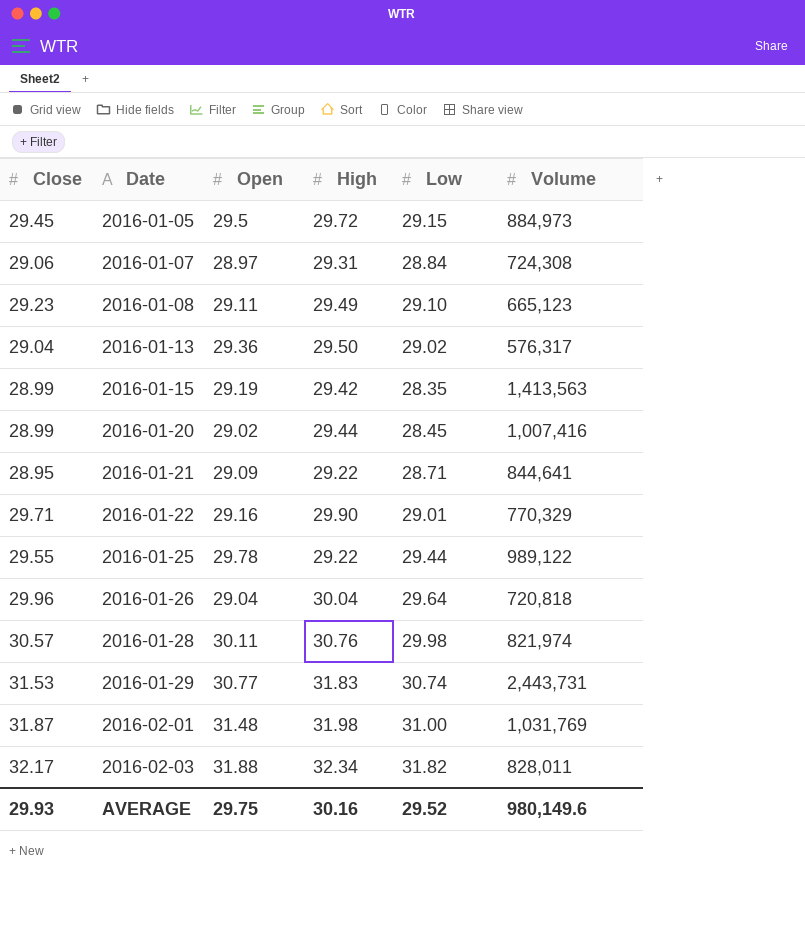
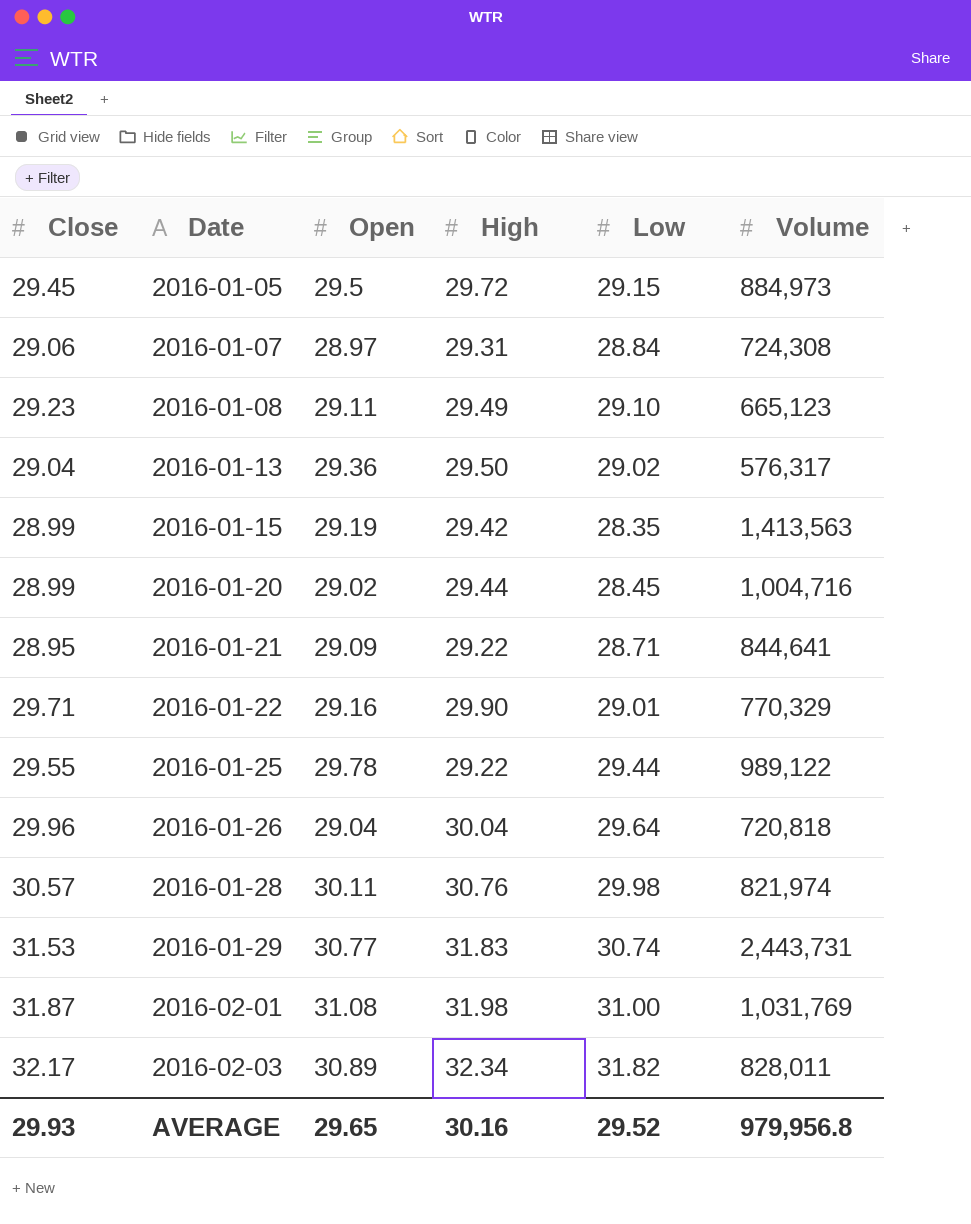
2016-01-20 | Volume: 1,007,416 -> 1,004,716
2016-02-01 | Open: 31.48 -> 31.08
2016-02-03 | Open: 31.88 -> 30.89
AVERAGE | Open: 29.75 -> 29.65
AVERAGE | Volume: 980,149.6 -> 979,956.8

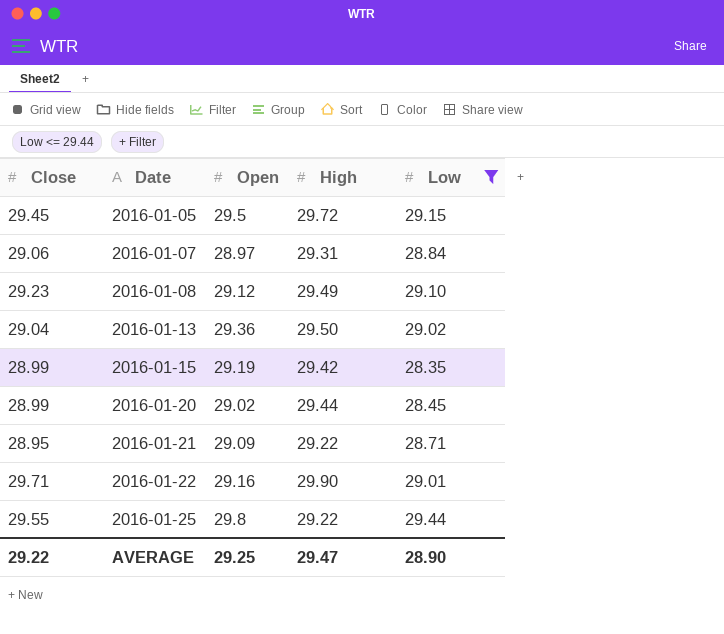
filter: none -> Low <= 29.44
column Volume | position: 6 -> none
2016-01-08 | Open: 29.11 -> 29.12
2016-01-25 | Open: 29.78 -> 29.8
AVERAGE | Close: 29.93 -> 29.22
AVERAGE | Open: 29.65 -> 29.25
AVERAGE | High: 30.16 -> 29.47
AVERAGE | Low: 29.52 -> 28.90

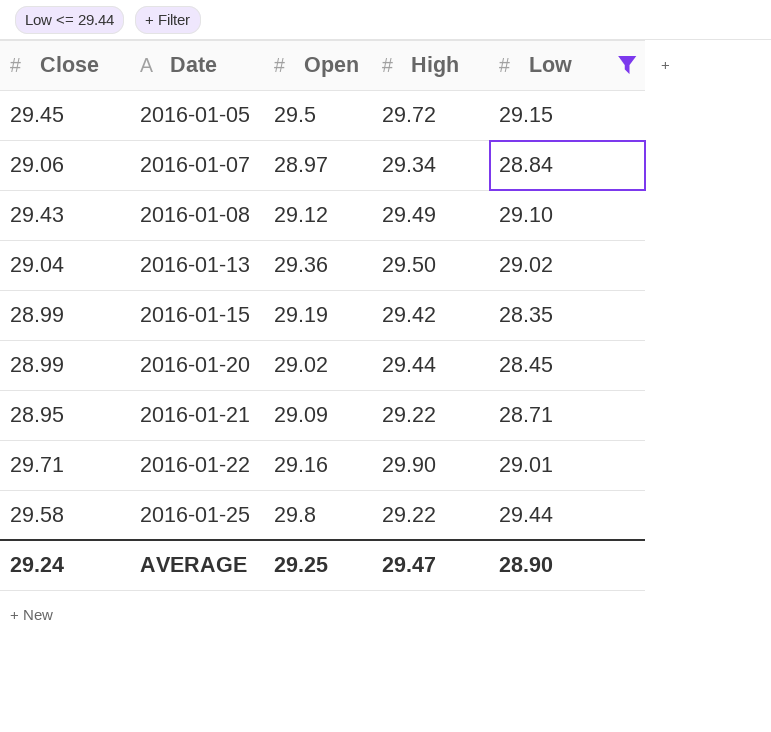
2016-01-07 | High: 29.31 -> 29.34
2016-01-08 | Close: 29.23 -> 29.43
2016-01-25 | Close: 29.55 -> 29.58
AVERAGE | Close: 29.22 -> 29.24

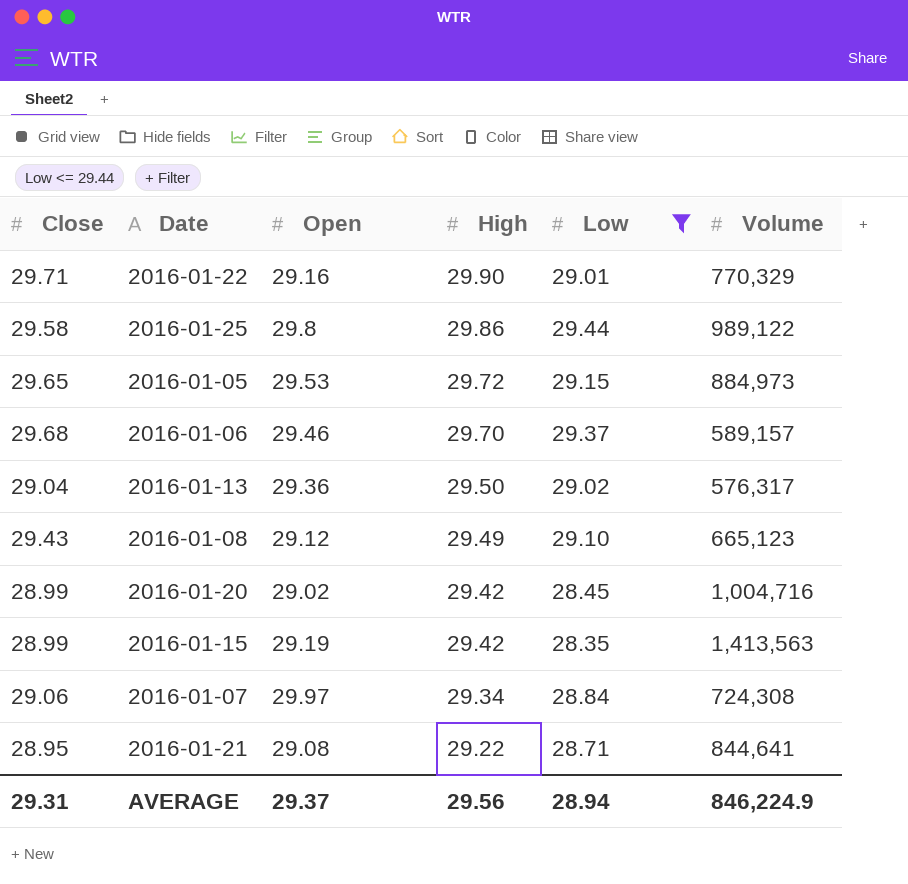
row order: Date ascending -> High descending
column Volume | position: none -> 6
2016-01-25 | High: 29.22 -> 29.86
2016-01-05 | Close: 29.45 -> 29.65
2016-01-05 | Open: 29.5 -> 29.53
row 2016-01-06: none -> 29.68 | 29.46 | 29.70 | 29.37 | 589,157
2016-01-20 | High: 29.44 -> 29.42
2016-01-07 | Open: 28.97 -> 29.97
2016-01-21 | Open: 29.09 -> 29.08
AVERAGE | Close: 29.24 -> 29.31
AVERAGE | Open: 29.25 -> 29.37
AVERAGE | High: 29.47 -> 29.56
AVERAGE | Low: 28.90 -> 28.94

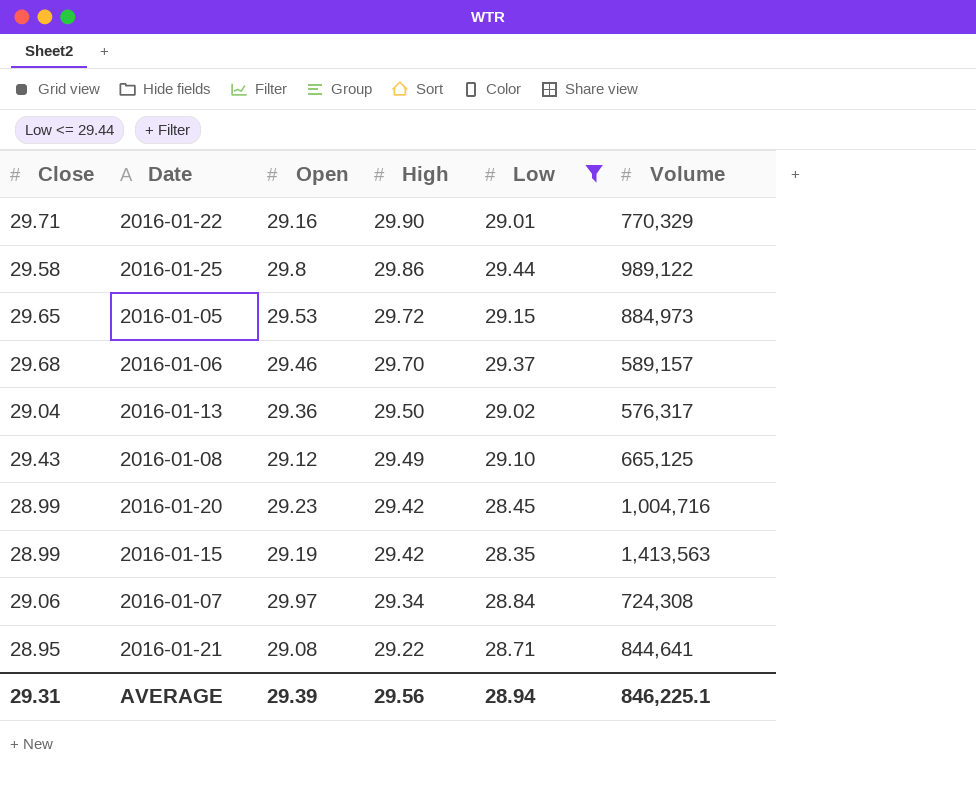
2016-01-08 | Volume: 665,123 -> 665,125
2016-01-20 | Open: 29.02 -> 29.23
AVERAGE | Open: 29.37 -> 29.39
AVERAGE | Volume: 846,224.9 -> 846,225.1

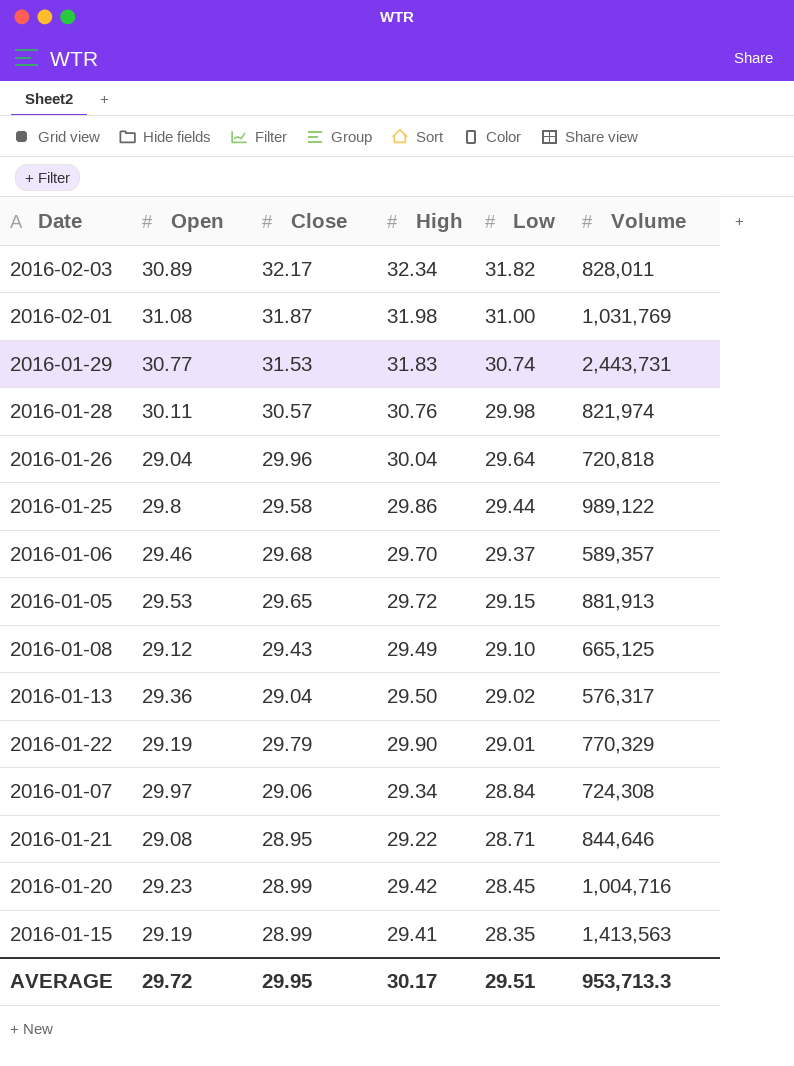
filter: Low <= 29.44 -> none
row order: High descending -> Low descending
column Close | position: 1 -> 3
2016-01-06 | Volume: 589,157 -> 589,357
2016-01-05 | Volume: 884,973 -> 881,913
2016-01-22 | Open: 29.16 -> 29.19
2016-01-22 | Close: 29.71 -> 29.79
2016-01-21 | Volume: 844,641 -> 844,646
2016-01-15 | High: 29.42 -> 29.41
AVERAGE | Open: 29.39 -> 29.72
AVERAGE | Close: 29.31 -> 29.95
AVERAGE | High: 29.56 -> 30.17
AVERAGE | Low: 28.94 -> 29.51
AVERAGE | Volume: 846,225.1 -> 953,713.3

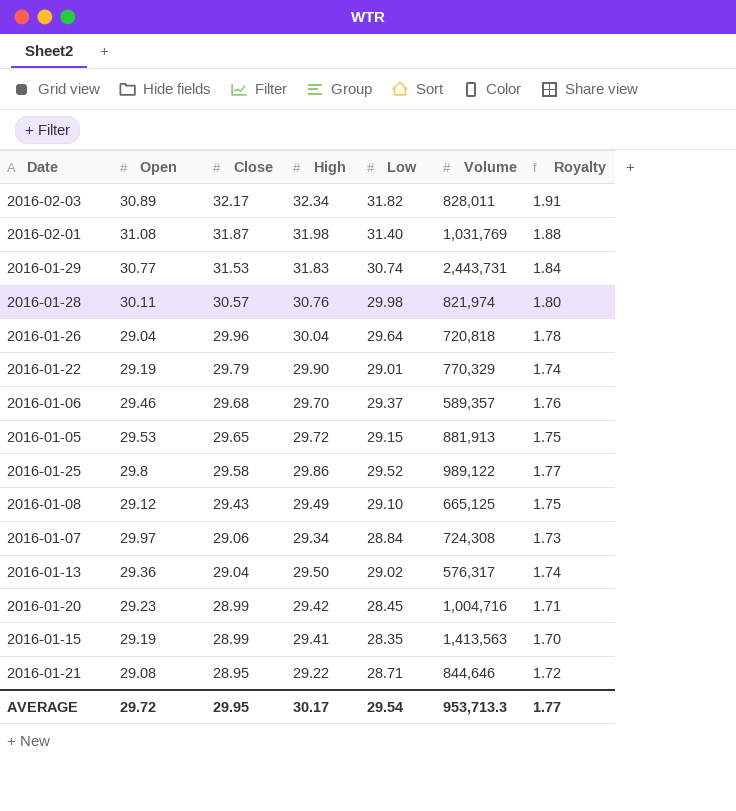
row order: Low descending -> Close descending
column Royalty | formula: none -> [Low] * 0.06
2016-02-01 | Low: 31.00 -> 31.40
2016-01-25 | Low: 29.44 -> 29.52
AVERAGE | Low: 29.51 -> 29.54

